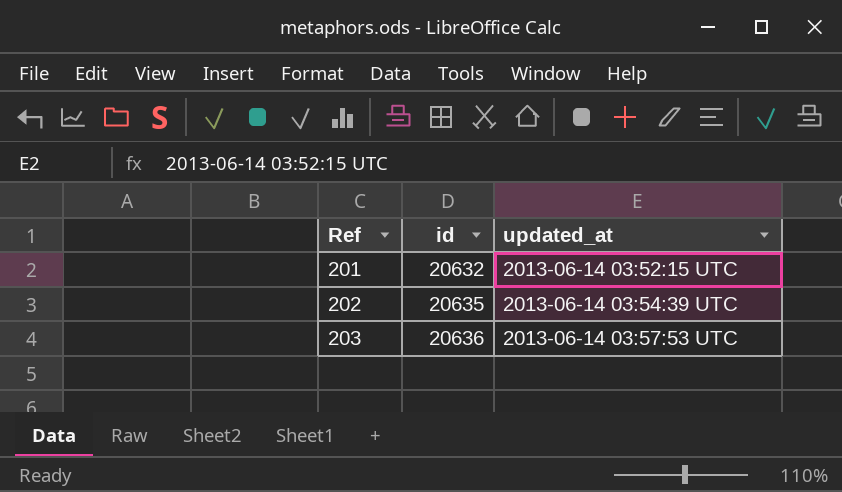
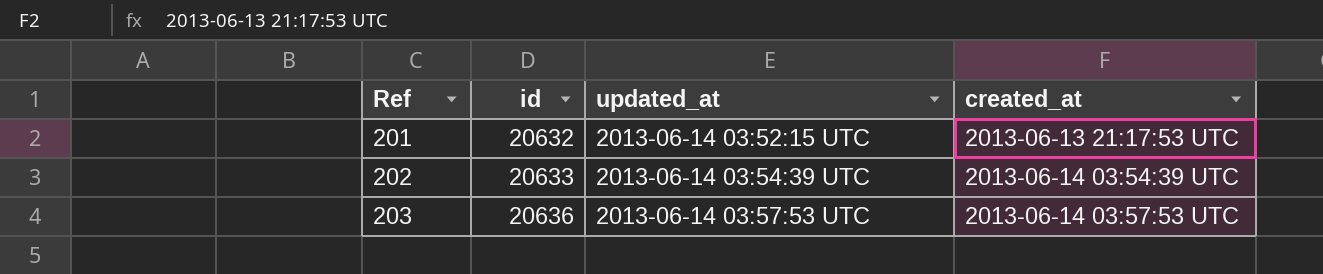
column created_at | position: none -> 4
202 | id: 20635 -> 20633

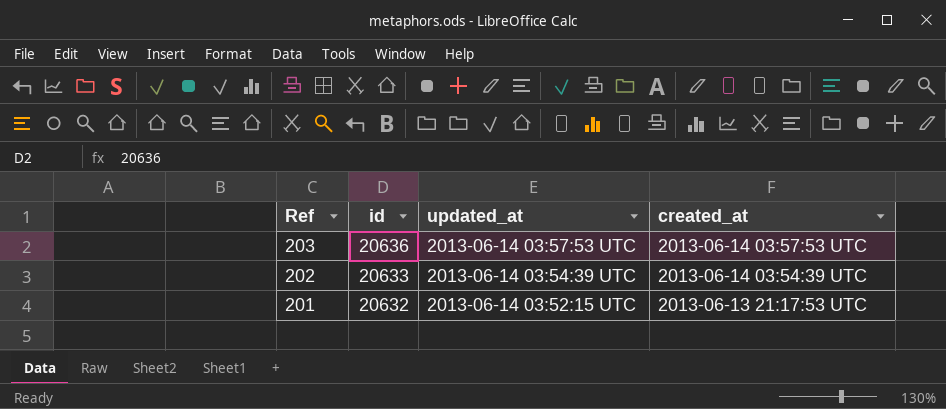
row order: Ref ascending -> Ref descending

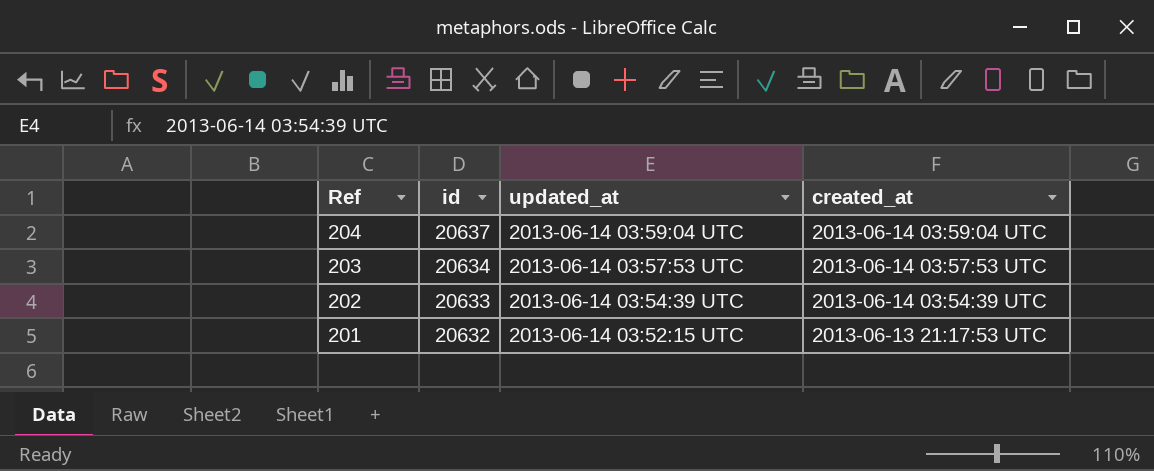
row 204: none -> 20637 | 2013-06-14 03:59:04 UTC | 2013-06-14 03:59:04 UTC
203 | id: 20636 -> 20634

